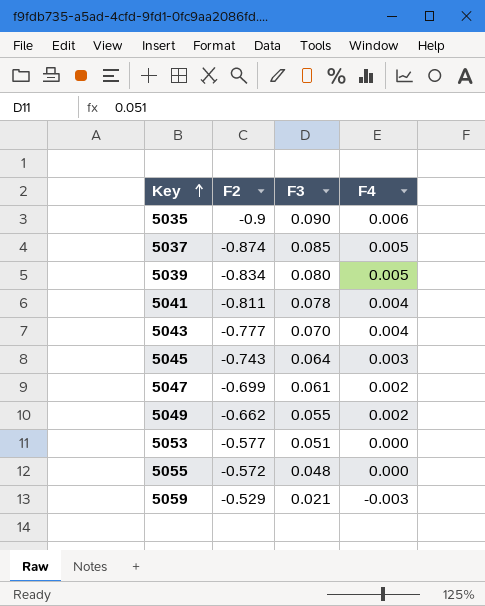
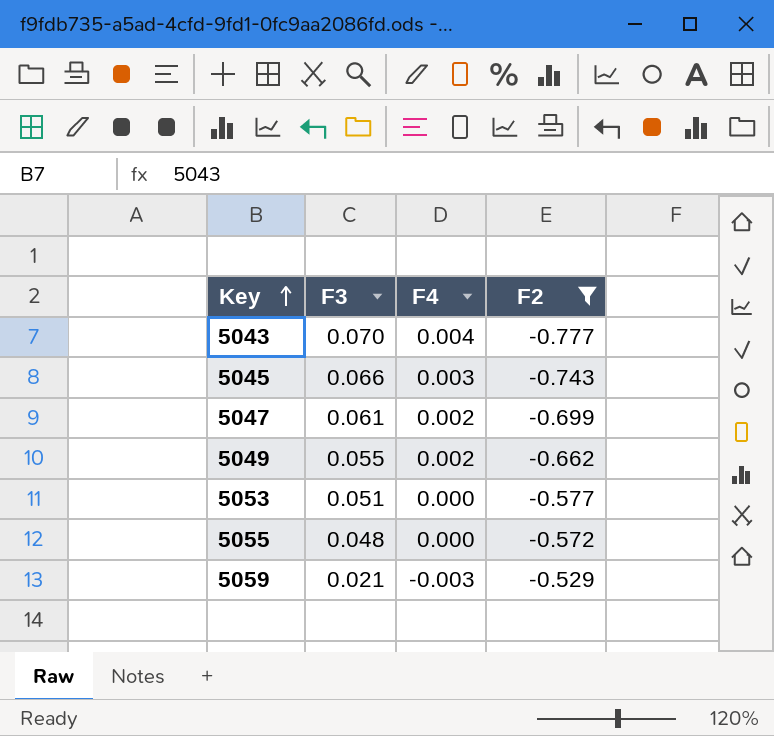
filter: none -> F2 >= -0.777
column F2 | position: 2 -> 4
5045 | F3: 0.064 -> 0.066

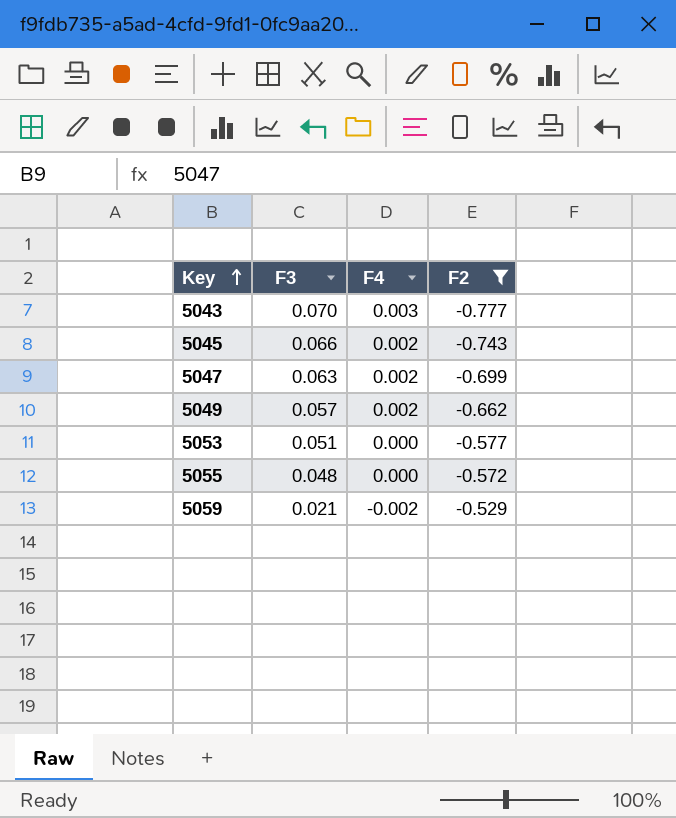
5043 | F4: 0.004 -> 0.003
5045 | F4: 0.003 -> 0.002
5047 | F3: 0.061 -> 0.063
5049 | F3: 0.055 -> 0.057
5059 | F4: -0.003 -> -0.002

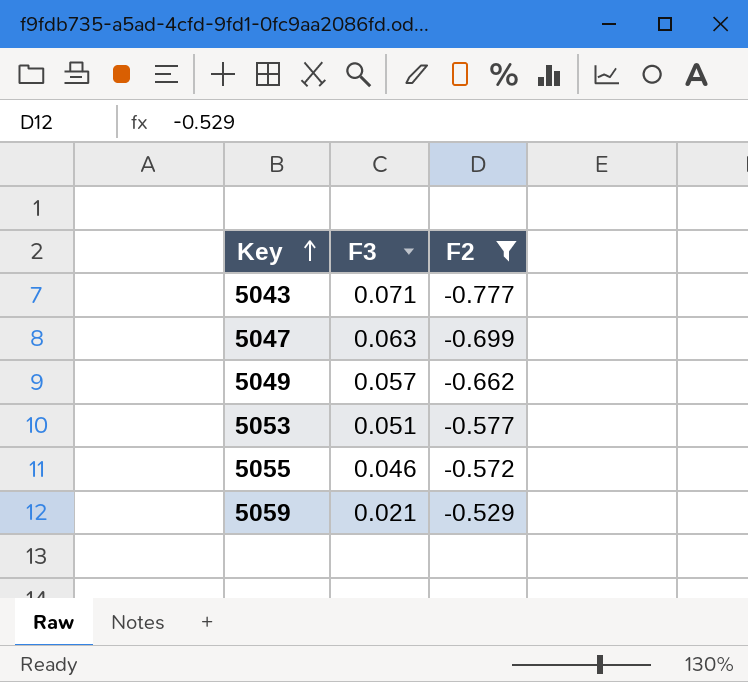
column F4 | position: 3 -> none
row 5045: 0.066 | 0.002 | -0.743 -> none
5043 | F3: 0.070 -> 0.071
5055 | F3: 0.048 -> 0.046

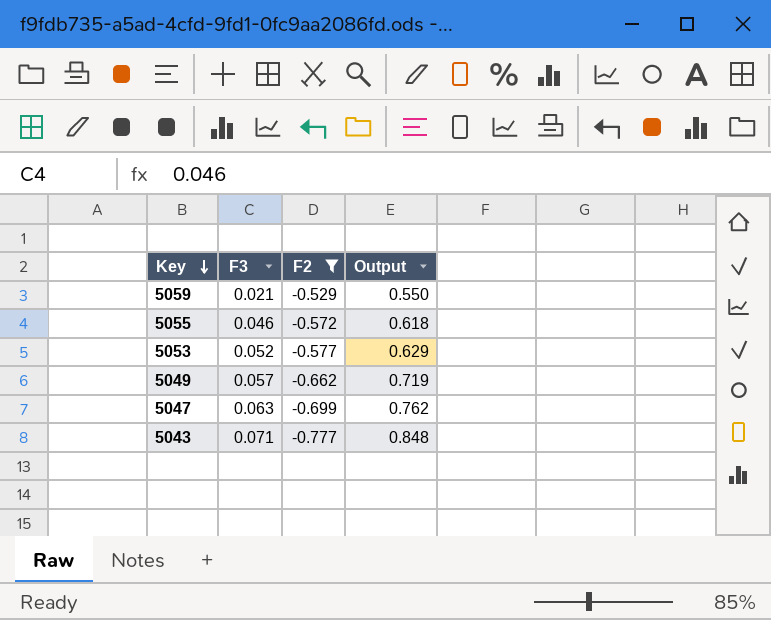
row order: Key ascending -> Key descending
column Output | formula: none -> [F3] - [F2]
5053 | F3: 0.051 -> 0.052

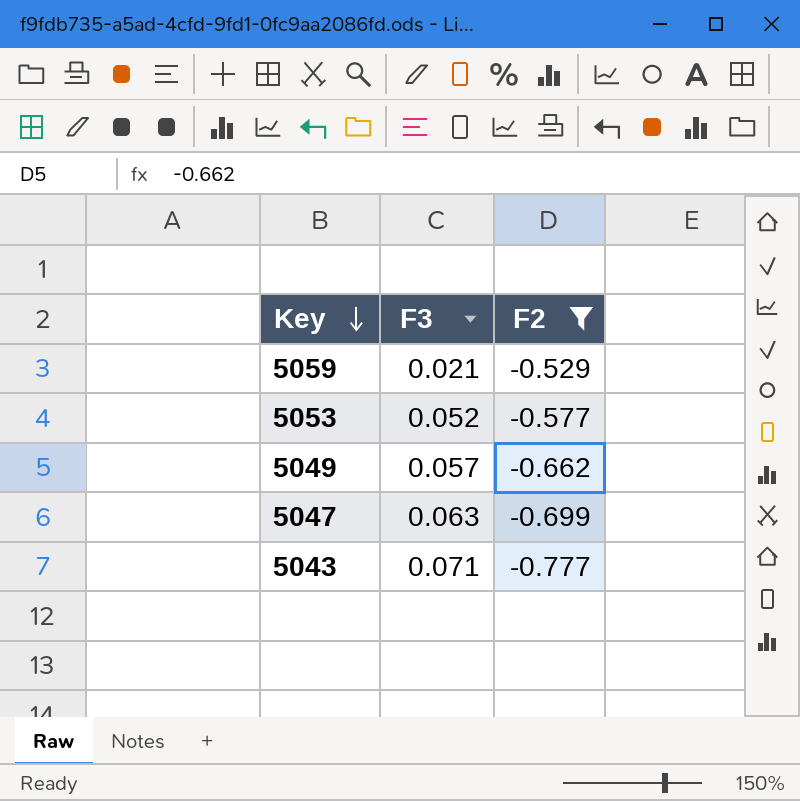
column Output | formula: [F3] - [F2] -> none
row 5055: 0.046 | -0.572 | 0.618 -> none

